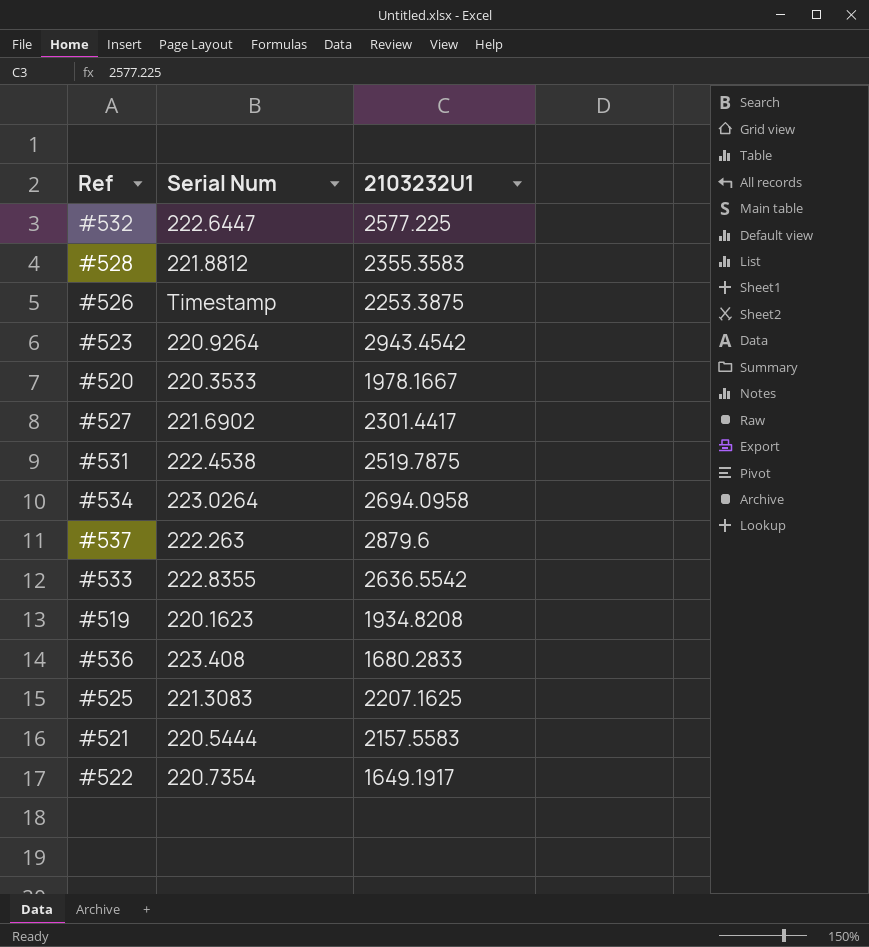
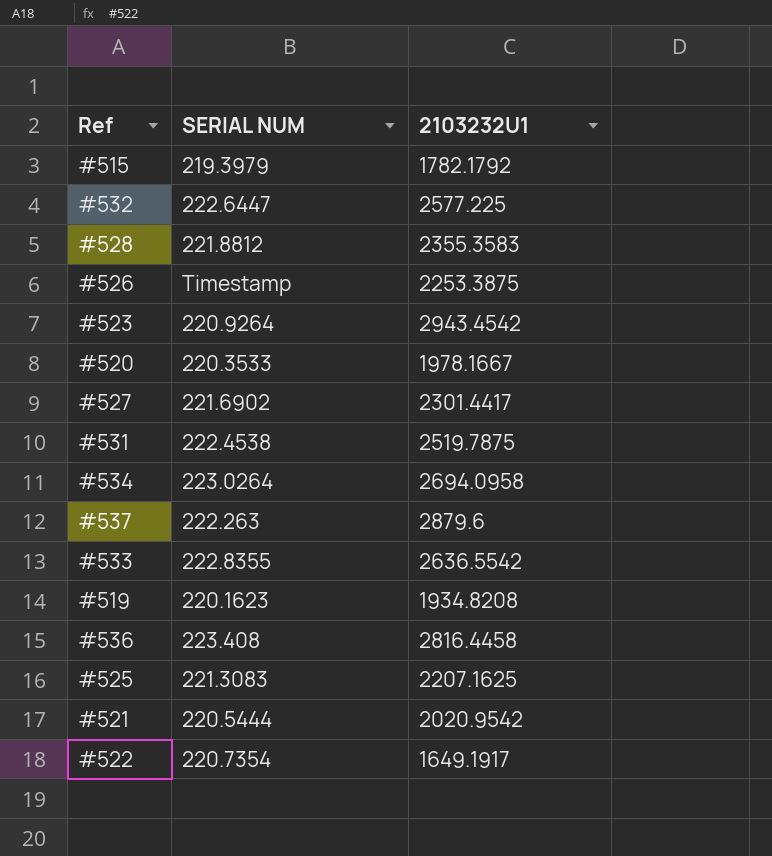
column name: Serial Num -> SERIAL NUM
row #515: none -> 219.3979 | 1782.1792
#536 | 2103232U1: 1680.2833 -> 2816.4458
#521 | 2103232U1: 2157.5583 -> 2020.9542

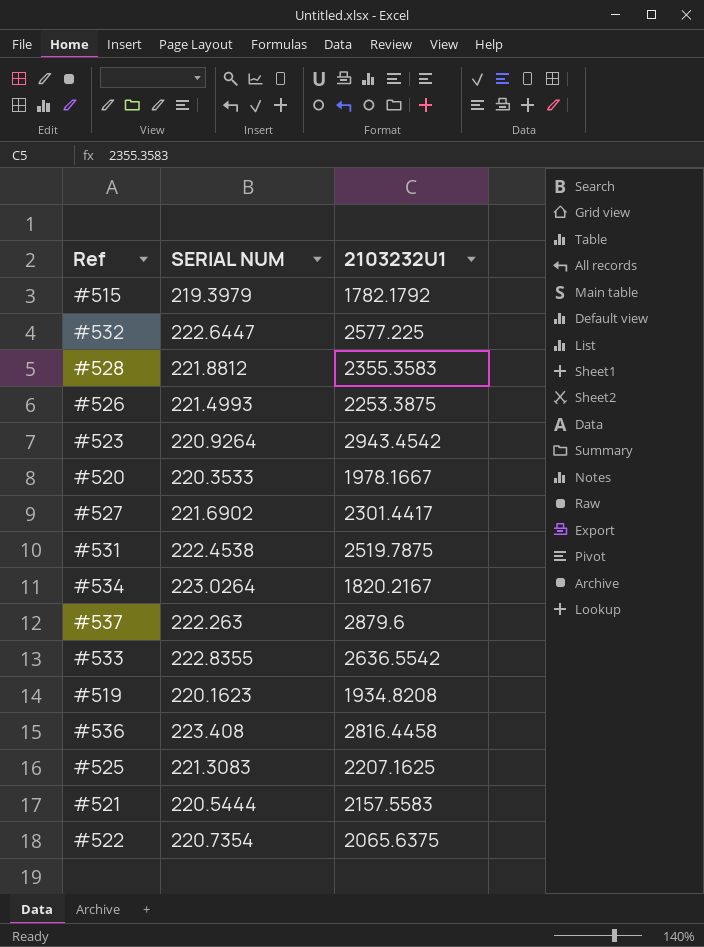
#526 | SERIAL NUM: Timestamp -> 221.4993
#534 | 2103232U1: 2694.0958 -> 1820.2167
#521 | 2103232U1: 2020.9542 -> 2157.5583
#522 | 2103232U1: 1649.1917 -> 2065.6375

